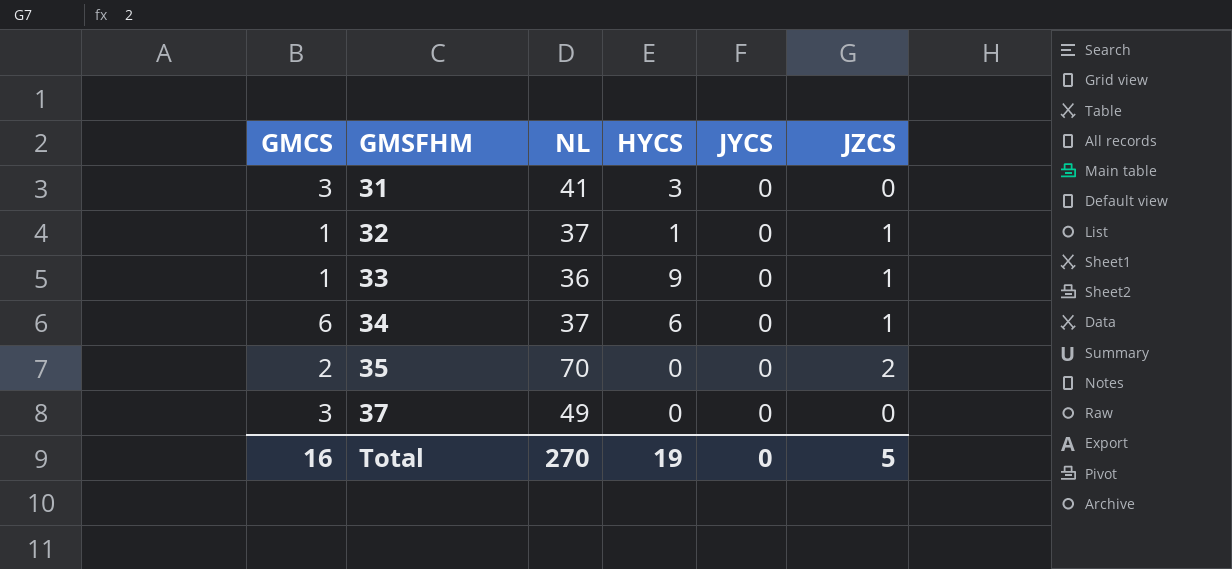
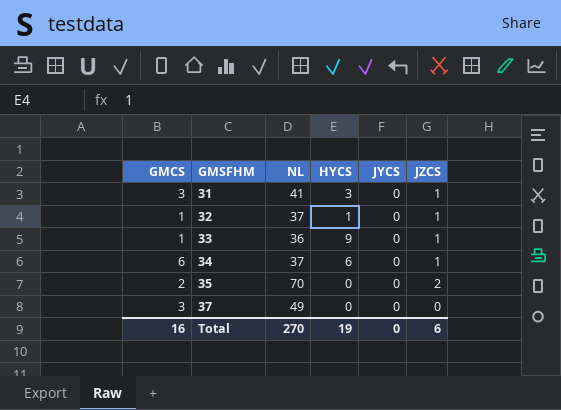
31 | JZCS: 0 -> 1
Total | JZCS: 5 -> 6

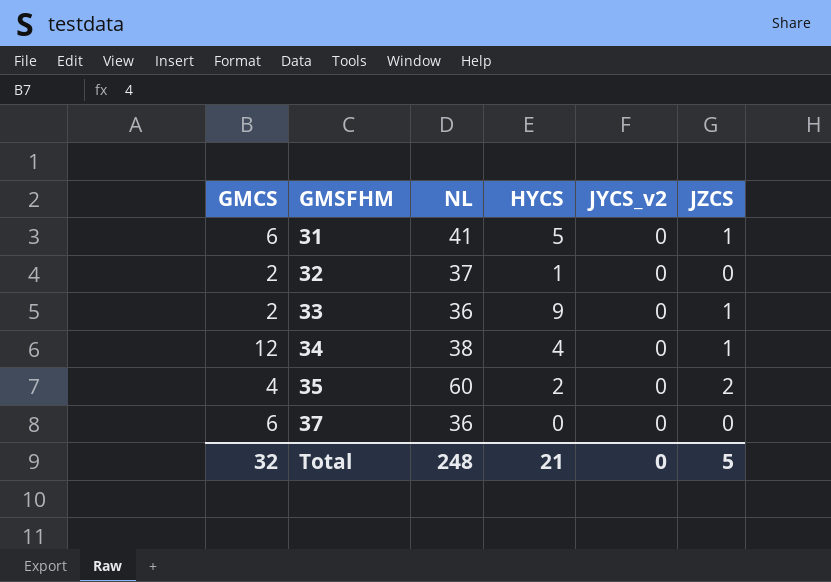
column name: JYCS -> JYCS_v2
31 | GMCS: 3 -> 6
31 | HYCS: 3 -> 5
32 | GMCS: 1 -> 2
32 | JZCS: 1 -> 0
33 | GMCS: 1 -> 2
34 | GMCS: 6 -> 12
34 | NL: 37 -> 38
34 | HYCS: 6 -> 4
35 | GMCS: 2 -> 4
35 | NL: 70 -> 60
35 | HYCS: 0 -> 2
37 | GMCS: 3 -> 6
37 | NL: 49 -> 36
Total | GMCS: 16 -> 32
Total | NL: 270 -> 248
Total | HYCS: 19 -> 21
Total | JZCS: 6 -> 5

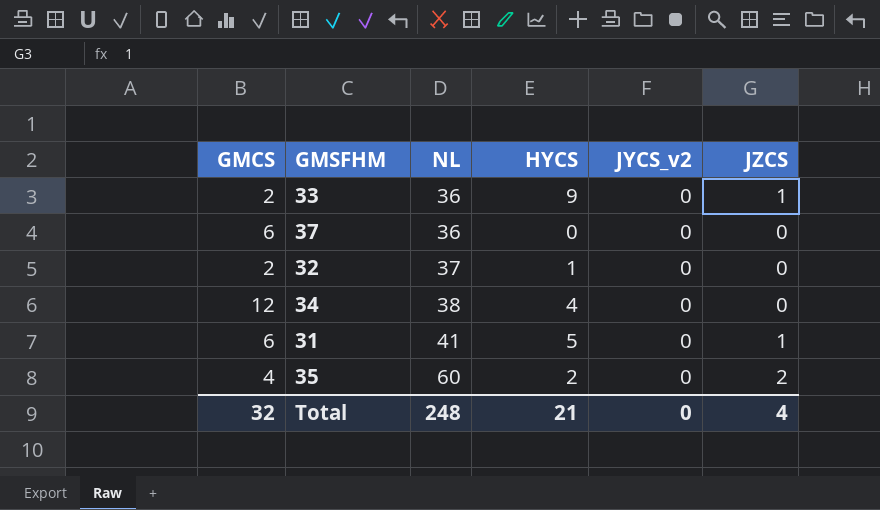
row order: GMSFHM ascending -> NL ascending
34 | JZCS: 1 -> 0
Total | JZCS: 5 -> 4

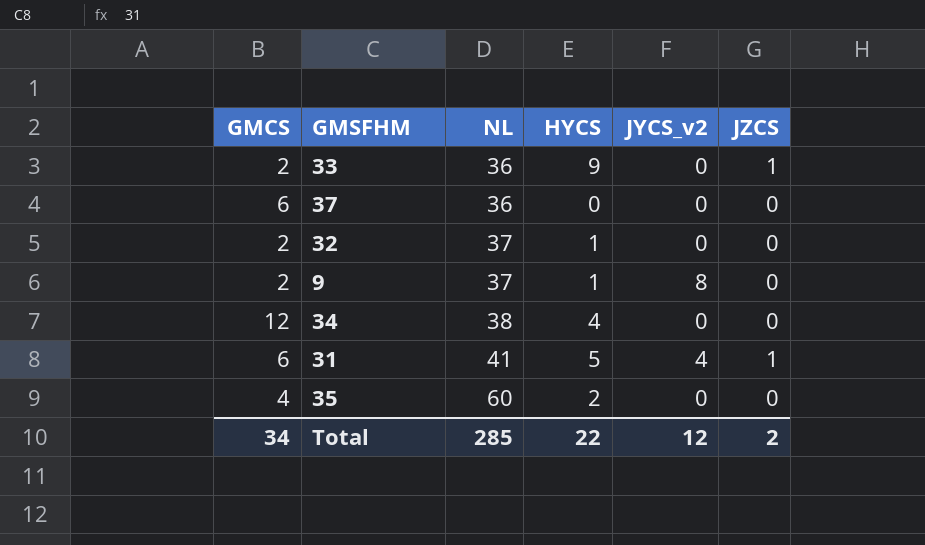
row 9: none -> 2 | 37 | 1 | 8 | 0
31 | JYCS_v2: 0 -> 4
35 | JZCS: 2 -> 0
Total | GMCS: 32 -> 34
Total | NL: 248 -> 285
Total | HYCS: 21 -> 22
Total | JYCS_v2: 0 -> 12
Total | JZCS: 4 -> 2

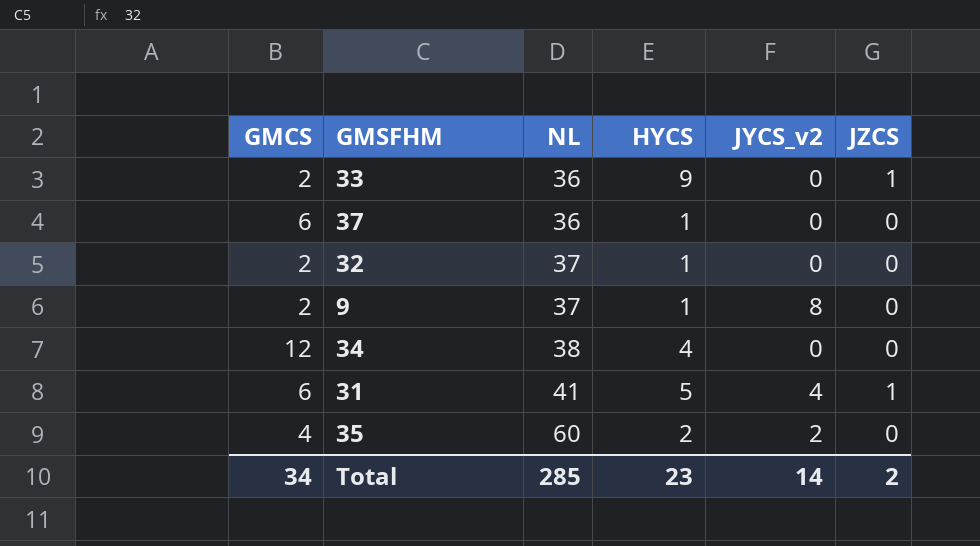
37 | HYCS: 0 -> 1
35 | JYCS_v2: 0 -> 2
Total | HYCS: 22 -> 23
Total | JYCS_v2: 12 -> 14

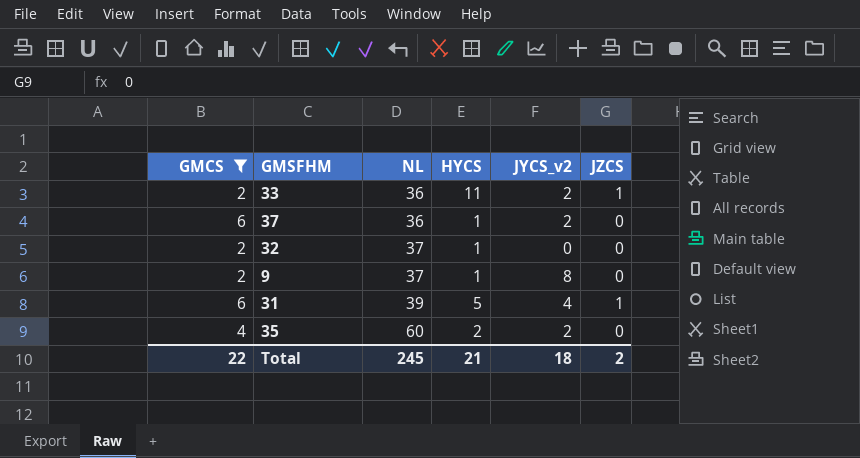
filter: none -> GMCS != 12
33 | HYCS: 9 -> 11
33 | JYCS_v2: 0 -> 2
37 | JYCS_v2: 0 -> 2
31 | NL: 41 -> 39
Total | GMCS: 34 -> 22
Total | NL: 285 -> 245
Total | HYCS: 23 -> 21
Total | JYCS_v2: 14 -> 18

